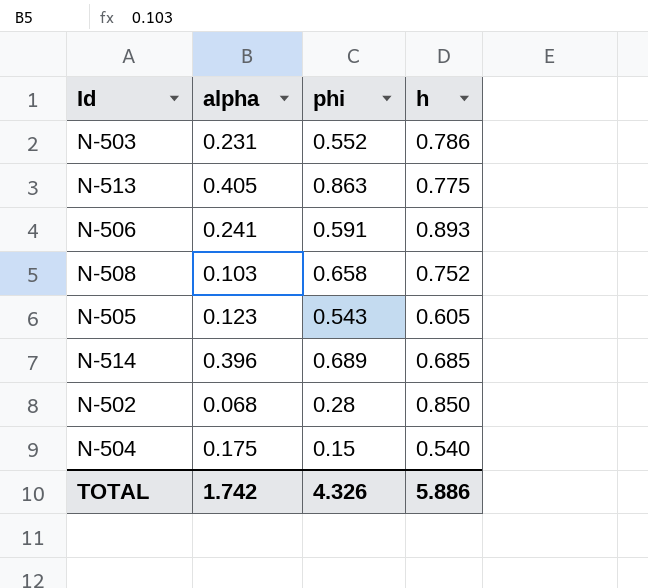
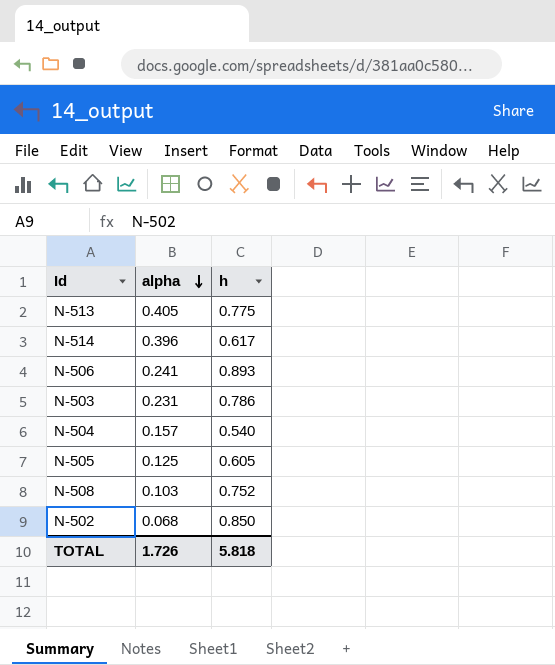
row order: none -> alpha descending
column phi | position: 3 -> none
N-514 | h: 0.685 -> 0.617
N-504 | alpha: 0.175 -> 0.157
N-505 | alpha: 0.123 -> 0.125
TOTAL | alpha: 1.742 -> 1.726
TOTAL | h: 5.886 -> 5.818

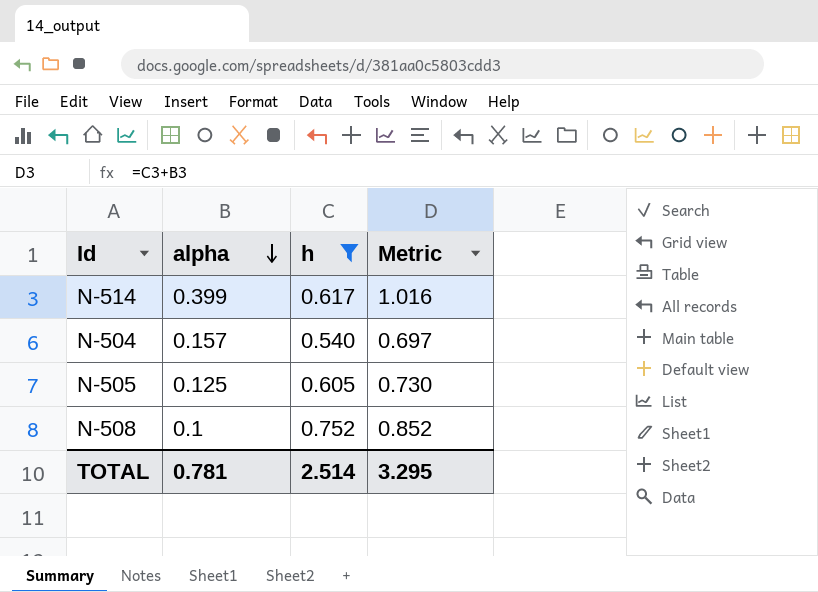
filter: none -> h <= 0.752
column Metric | formula: none -> [alpha] + [h]
N-514 | alpha: 0.396 -> 0.399
N-508 | alpha: 0.103 -> 0.1
TOTAL | alpha: 1.726 -> 0.781
TOTAL | h: 5.818 -> 2.514

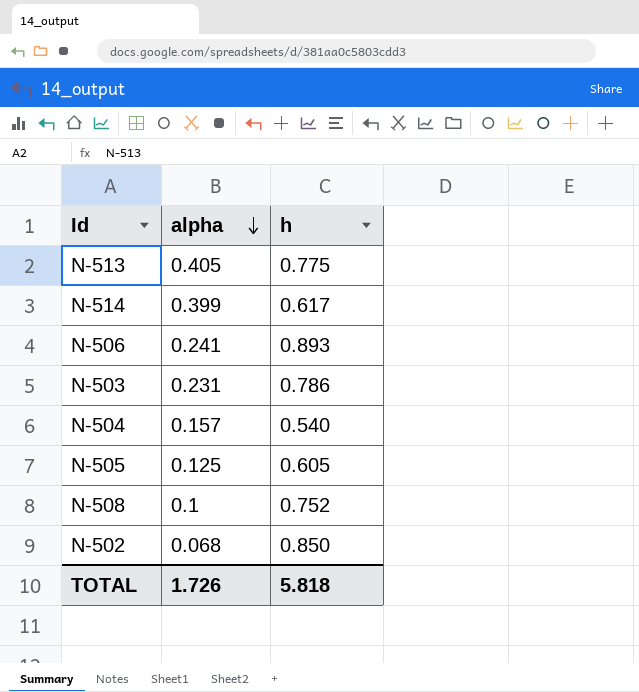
filter: h <= 0.752 -> none
column Metric | formula: [alpha] + [h] -> none
TOTAL | alpha: 0.781 -> 1.726
TOTAL | h: 2.514 -> 5.818

